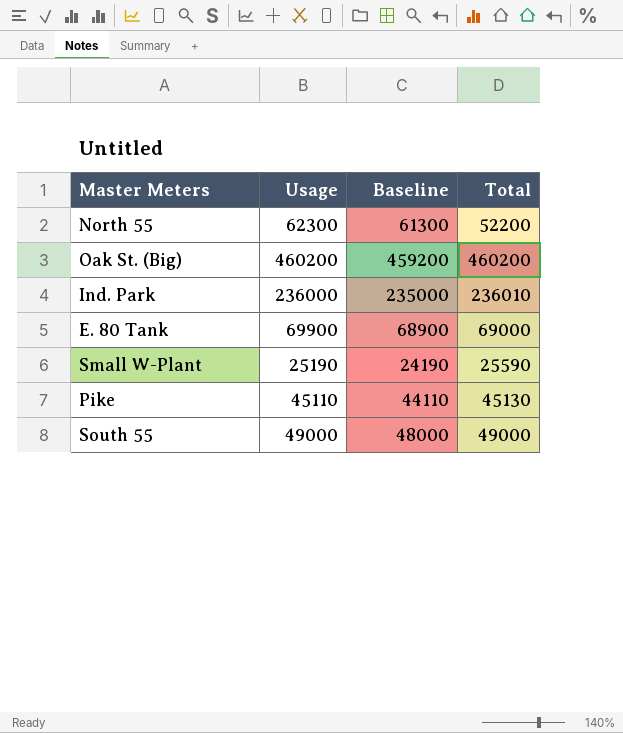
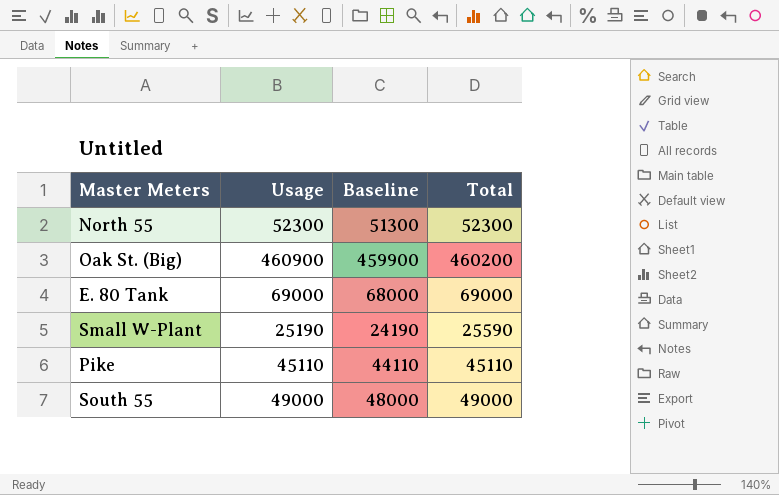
row Ind. Park: 236000 | 235000 | 236010 -> none
North 55 | Usage: 62300 -> 52300
North 55 | Baseline: 61300 -> 51300
North 55 | Total: 52200 -> 52300
Oak St. (Big) | Usage: 460200 -> 460900
Oak St. (Big) | Baseline: 459200 -> 459900
E. 80 Tank | Usage: 69900 -> 69000
E. 80 Tank | Baseline: 68900 -> 68000
Pike | Total: 45130 -> 45110

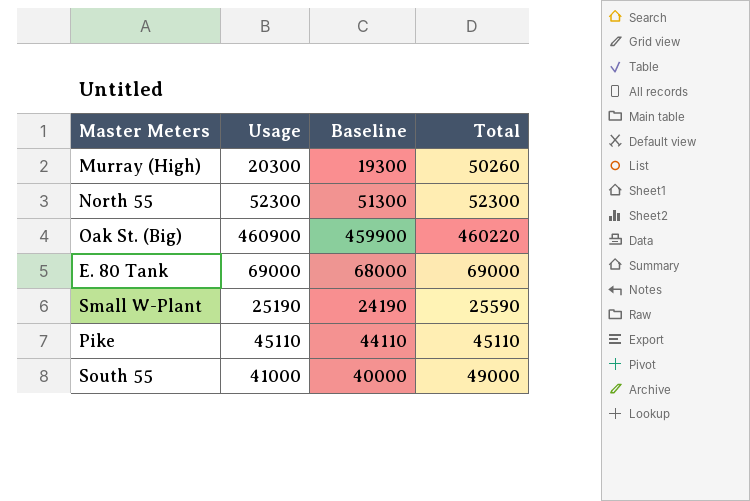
row Murray (High): none -> 20300 | 19300 | 50260
Oak St. (Big) | Total: 460200 -> 460220
South 55 | Usage: 49000 -> 41000
South 55 | Baseline: 48000 -> 40000

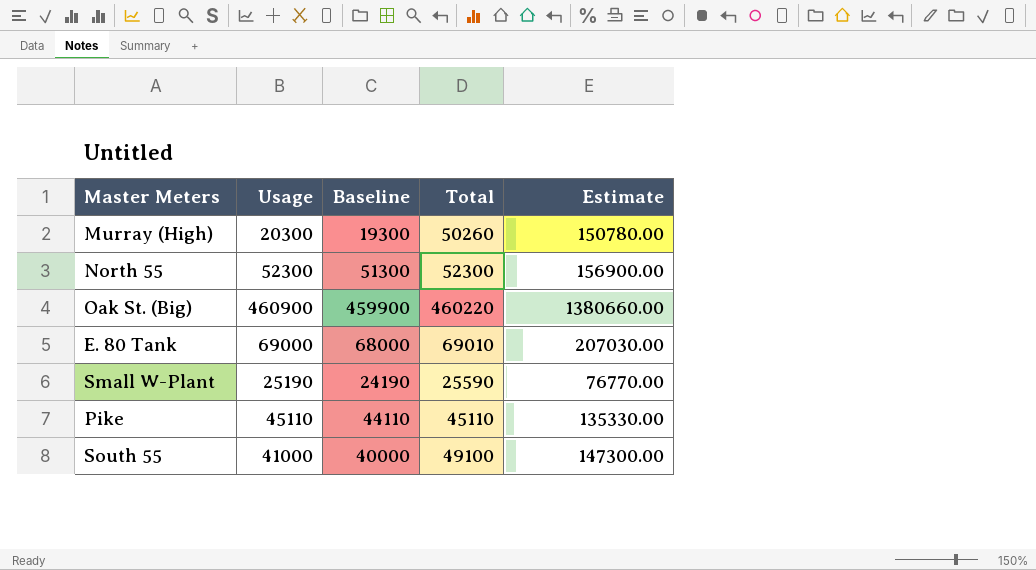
column Estimate | formula: none -> [Total] * 3
E. 80 Tank | Total: 69000 -> 69010
South 55 | Total: 49000 -> 49100

